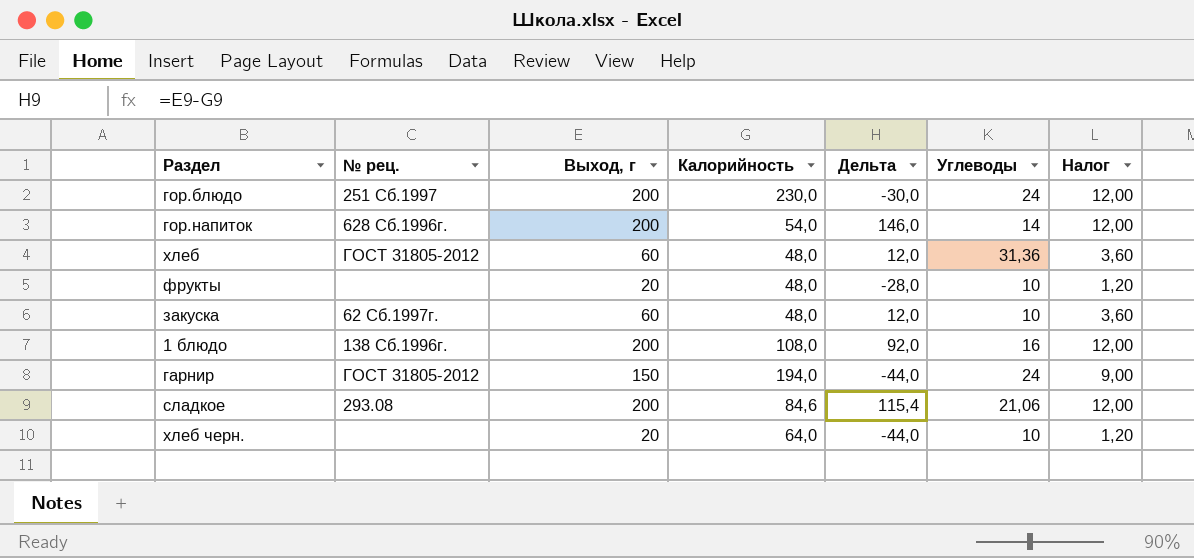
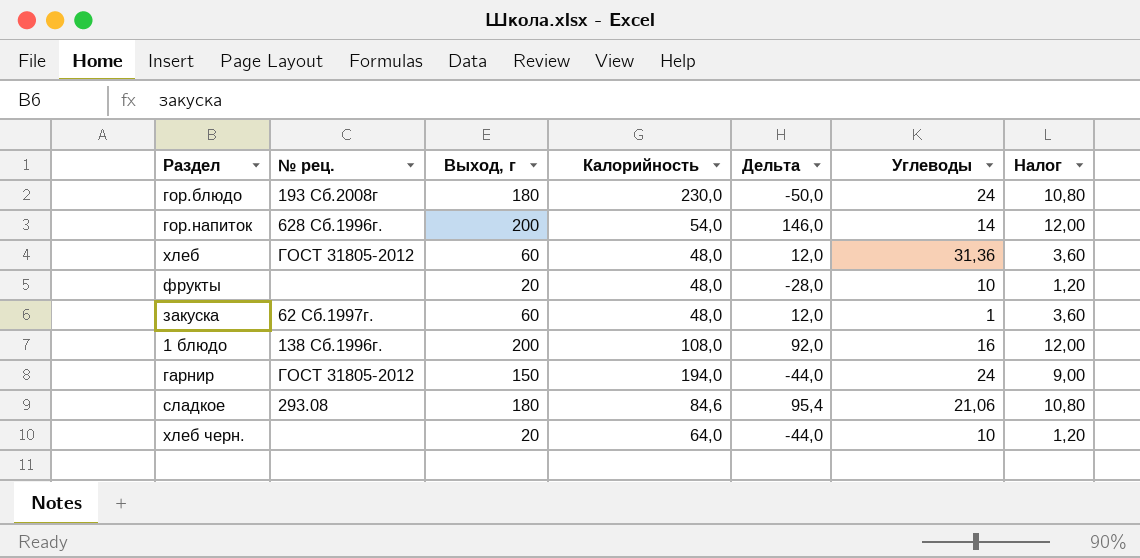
гор.блюдо | № рец.: 251 Сб.1997 -> 193 Сб.2008г
гор.блюдо | Выход, г: 200 -> 180
гор.блюдо | Дельта: -30,0 -> -50,0
гор.блюдо | Налог: 12,00 -> 10,80
закуска | Углеводы: 10 -> 1
сладкое | Выход, г: 200 -> 180
сладкое | Дельта: 115,4 -> 95,4
сладкое | Налог: 12,00 -> 10,80

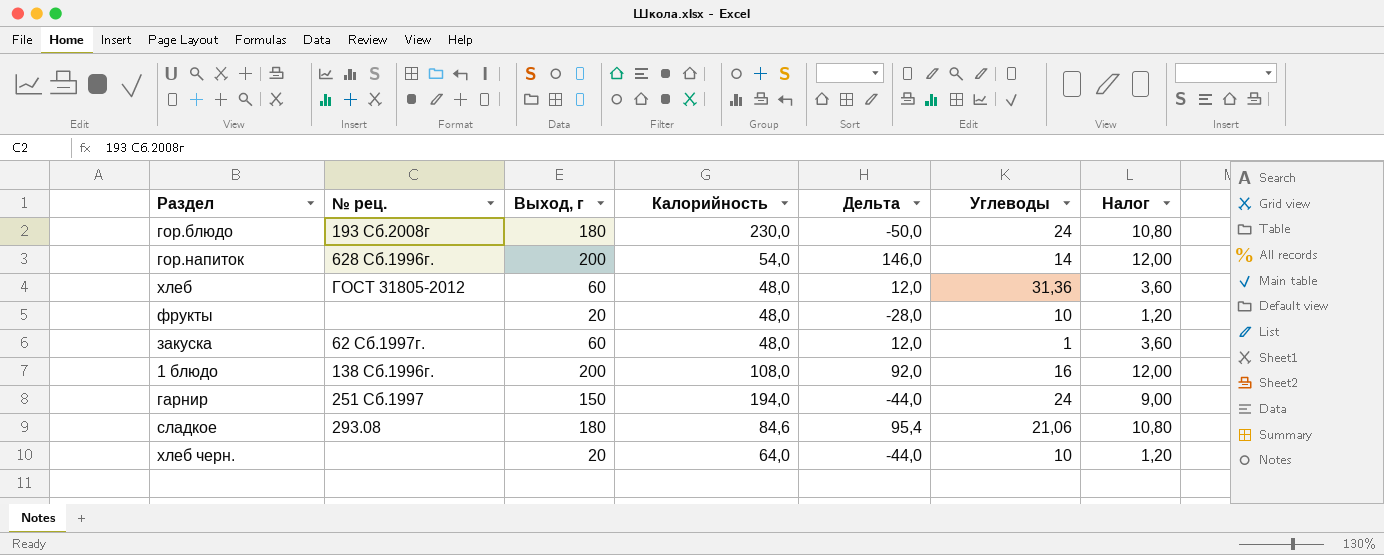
гарнир | № рец.: ГОСТ 31805-2012 -> 251 Сб.1997

